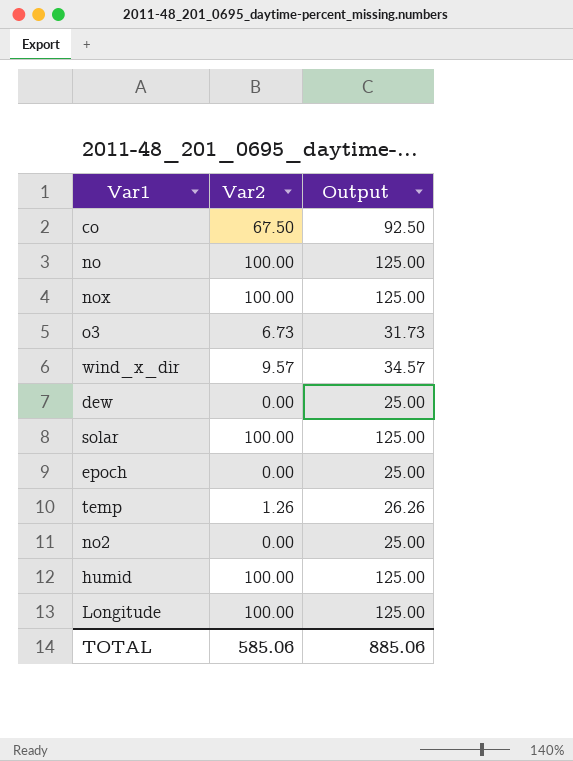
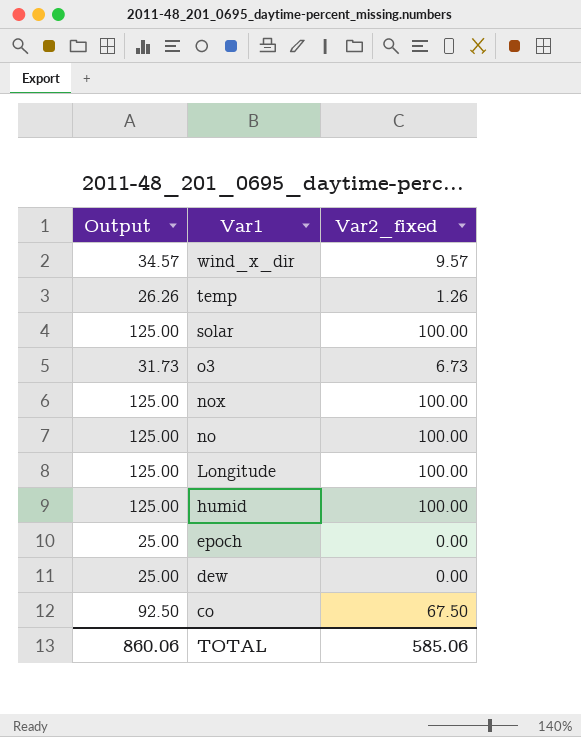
row order: none -> Var1 descending
column Output | position: 3 -> 1
column name: Var2 -> Var2_fixed
row no2: 0.00 | 25.00 -> none
TOTAL | Output: 885.06 -> 860.06

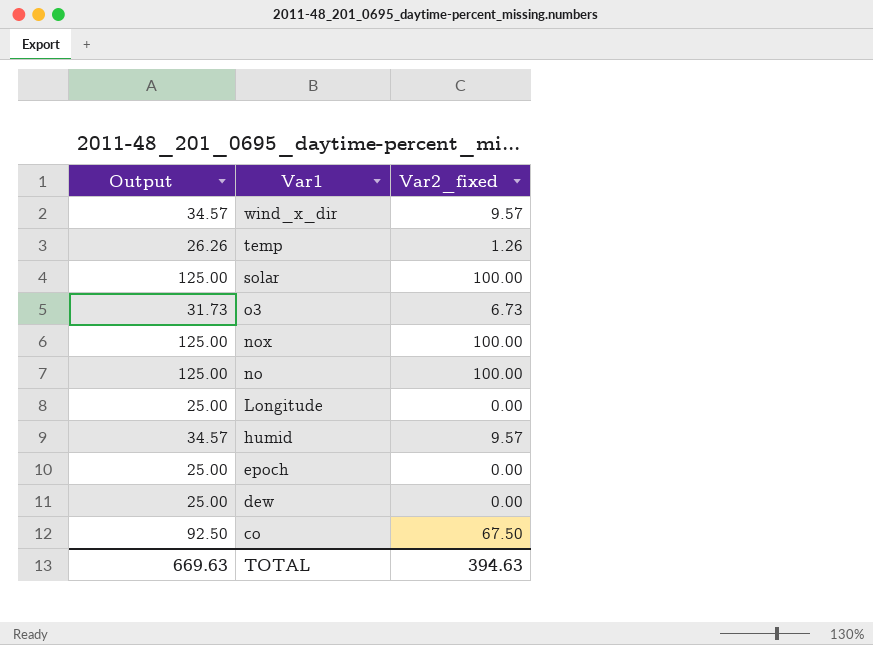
Longitude | Output: 125.00 -> 25.00
Longitude | Var2_fixed: 100.00 -> 0.00
humid | Output: 125.00 -> 34.57
humid | Var2_fixed: 100.00 -> 9.57
TOTAL | Output: 860.06 -> 669.63
TOTAL | Var2_fixed: 585.06 -> 394.63

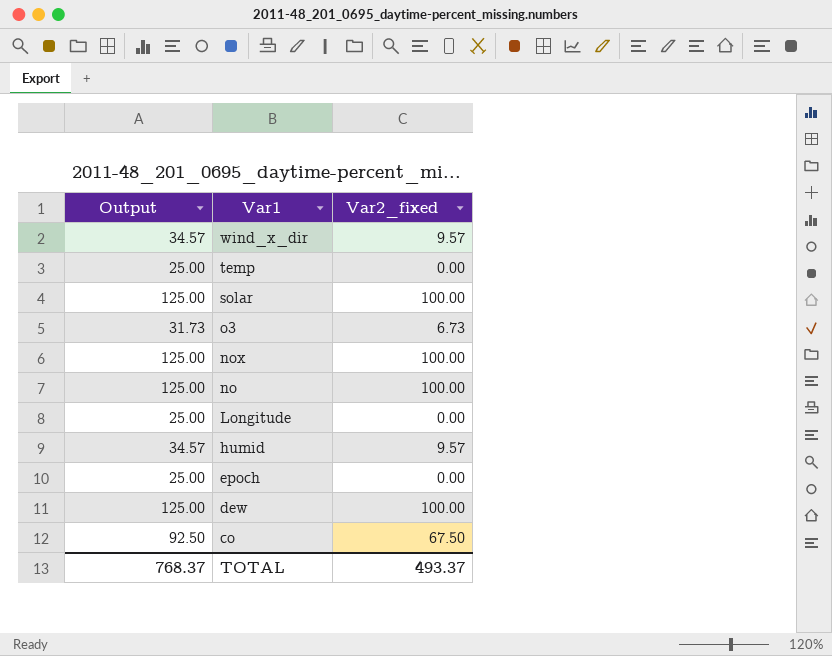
temp | Output: 26.26 -> 25.00
temp | Var2_fixed: 1.26 -> 0.00
dew | Output: 25.00 -> 125.00
dew | Var2_fixed: 0.00 -> 100.00
TOTAL | Output: 669.63 -> 768.37
TOTAL | Var2_fixed: 394.63 -> 493.37

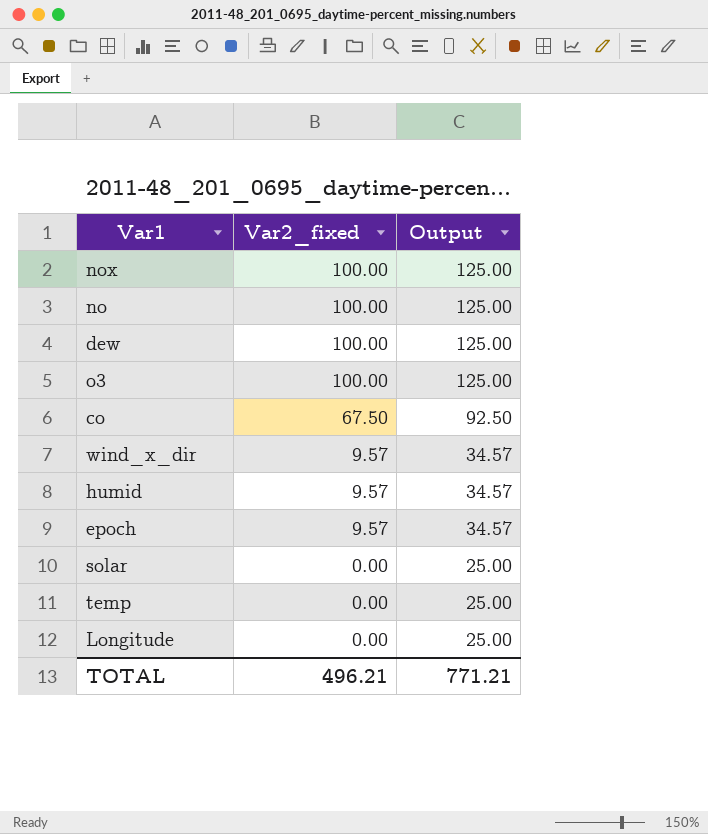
row order: Var1 descending -> Var2_fixed descending
column Output | position: 1 -> 3
o3 | Var2_fixed: 6.73 -> 100.00
o3 | Output: 31.73 -> 125.00
epoch | Var2_fixed: 0.00 -> 9.57
epoch | Output: 25.00 -> 34.57
solar | Var2_fixed: 100.00 -> 0.00
solar | Output: 125.00 -> 25.00
TOTAL | Var2_fixed: 493.37 -> 496.21
TOTAL | Output: 768.37 -> 771.21

